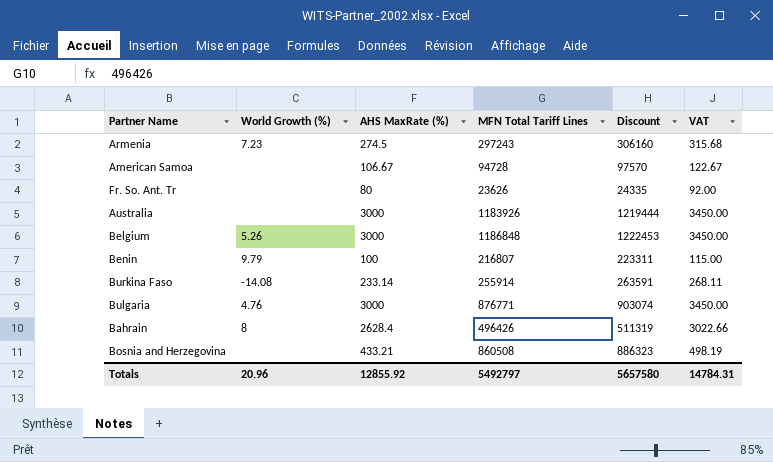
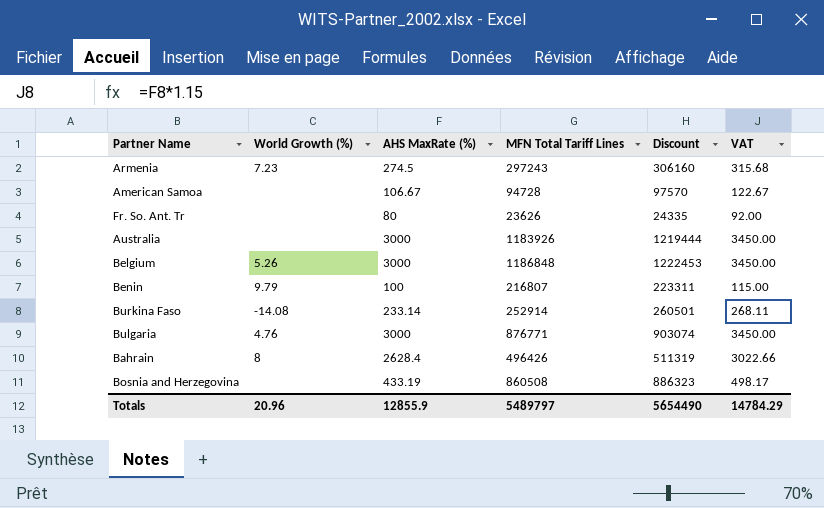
Burkina Faso | MFN Total Tariff Lines: 255914 -> 252914
Burkina Faso | Discount: 263591 -> 260501
Bosnia and Herzegovina | AHS MaxRate (%): 433.21 -> 433.19
Bosnia and Herzegovina | VAT: 498.19 -> 498.17
Totals | AHS MaxRate (%): 12855.92 -> 12855.9
Totals | MFN Total Tariff Lines: 5492797 -> 5489797
Totals | Discount: 5657580 -> 5654490
Totals | VAT: 14784.31 -> 14784.29

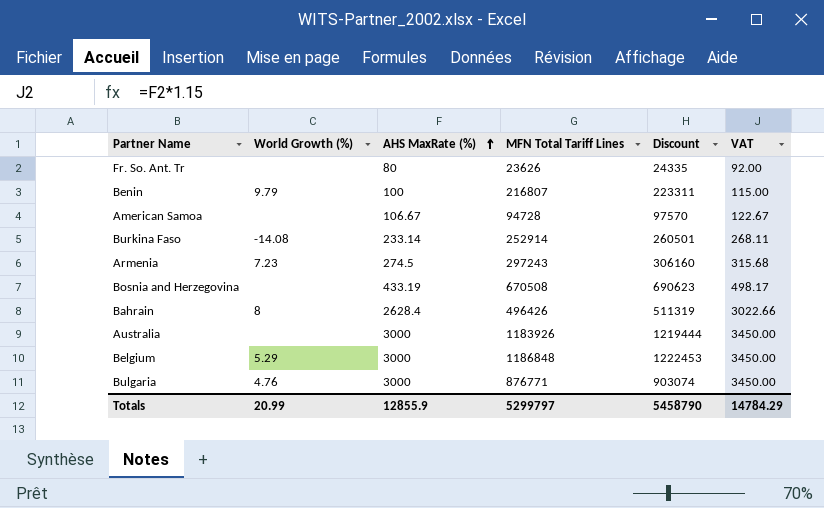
row order: none -> AHS MaxRate (%) ascending
Bosnia and Herzegovina | MFN Total Tariff Lines: 860508 -> 670508
Bosnia and Herzegovina | Discount: 886323 -> 690623
Belgium | World Growth (%): 5.26 -> 5.29
Totals | World Growth (%): 20.96 -> 20.99
Totals | MFN Total Tariff Lines: 5489797 -> 5299797
Totals | Discount: 5654490 -> 5458790

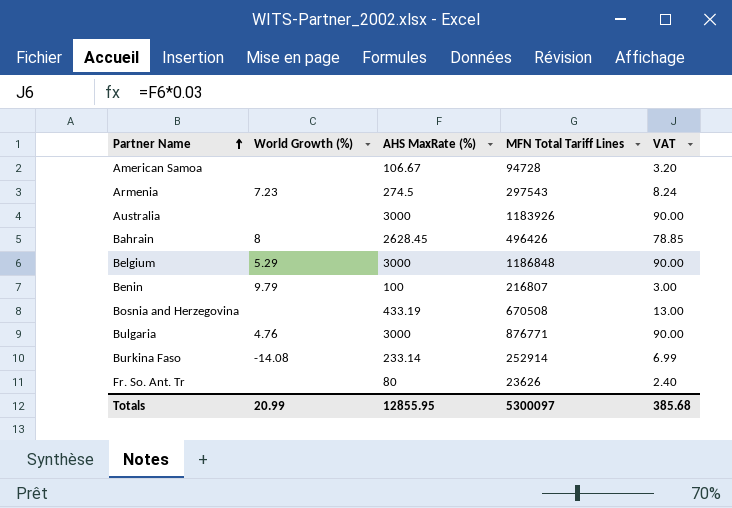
row order: AHS MaxRate (%) ascending -> Partner Name ascending
column Discount | formula: [MFN Total Tariff Lines] * 1.03 -> none
column VAT | formula: [AHS MaxRate (%)] * 1.15 -> [AHS MaxRate (%)] * 0.03
Armenia | MFN Total Tariff Lines: 297243 -> 297543
Bahrain | AHS MaxRate (%): 2628.4 -> 2628.45
Totals | AHS MaxRate (%): 12855.9 -> 12855.95
Totals | MFN Total Tariff Lines: 5299797 -> 5300097
Totals | VAT: 14784.29 -> 385.68

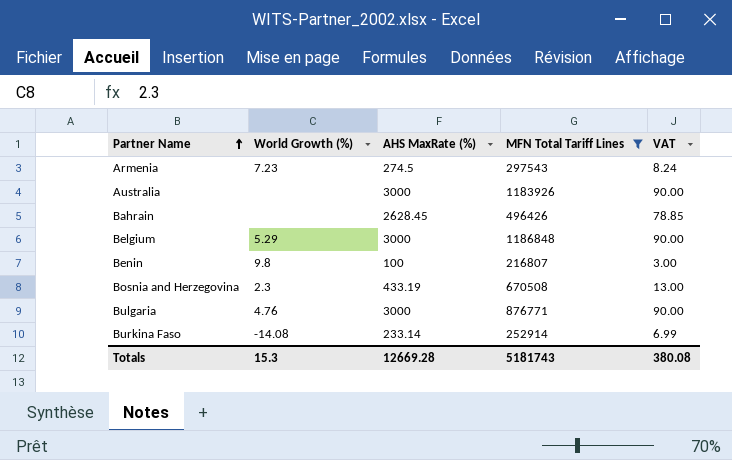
filter: none -> MFN Total Tariff Lines >= 216807
Bahrain | World Growth (%): 8 -> none
Benin | World Growth (%): 9.79 -> 9.8
Bosnia and Herzegovina | World Growth (%): none -> 2.3
Totals | World Growth (%): 20.99 -> 15.3
Totals | AHS MaxRate (%): 12855.95 -> 12669.28
Totals | MFN Total Tariff Lines: 5300097 -> 5181743
Totals | VAT: 385.68 -> 380.08

